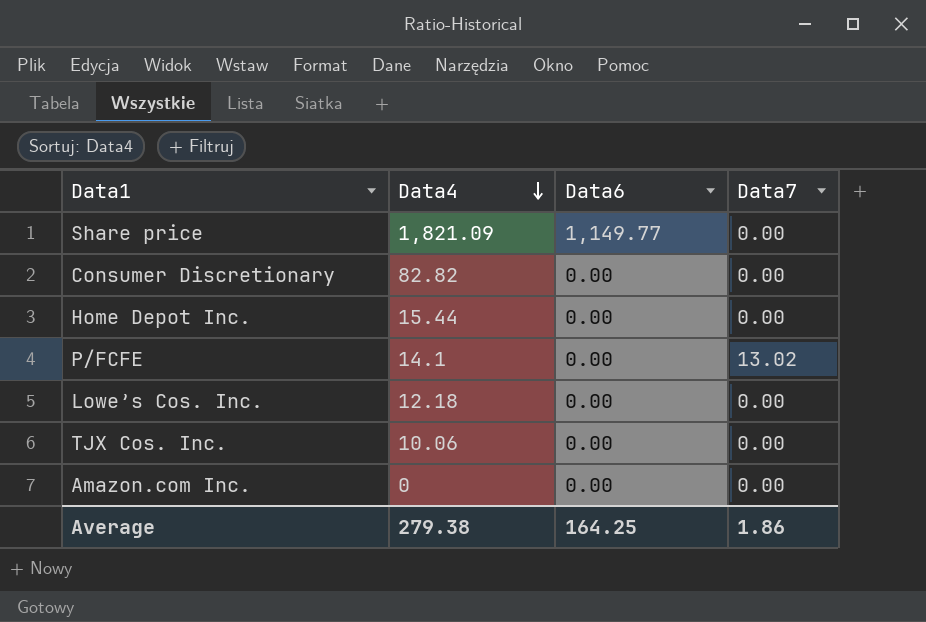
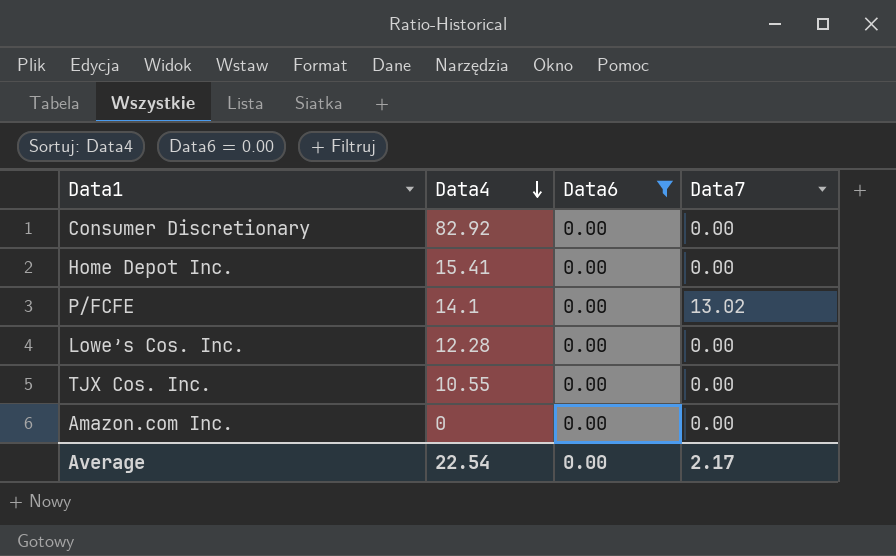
filter: none -> Data6 = 0.00
Consumer Discretionary | Data4: 82.82 -> 82.92
Home Depot Inc. | Data4: 15.44 -> 15.41
Lowe’s Cos. Inc. | Data4: 12.18 -> 12.28
TJX Cos. Inc. | Data4: 10.06 -> 10.55
Average | Data4: 279.38 -> 22.54
Average | Data6: 164.25 -> 0.00
Average | Data7: 1.86 -> 2.17

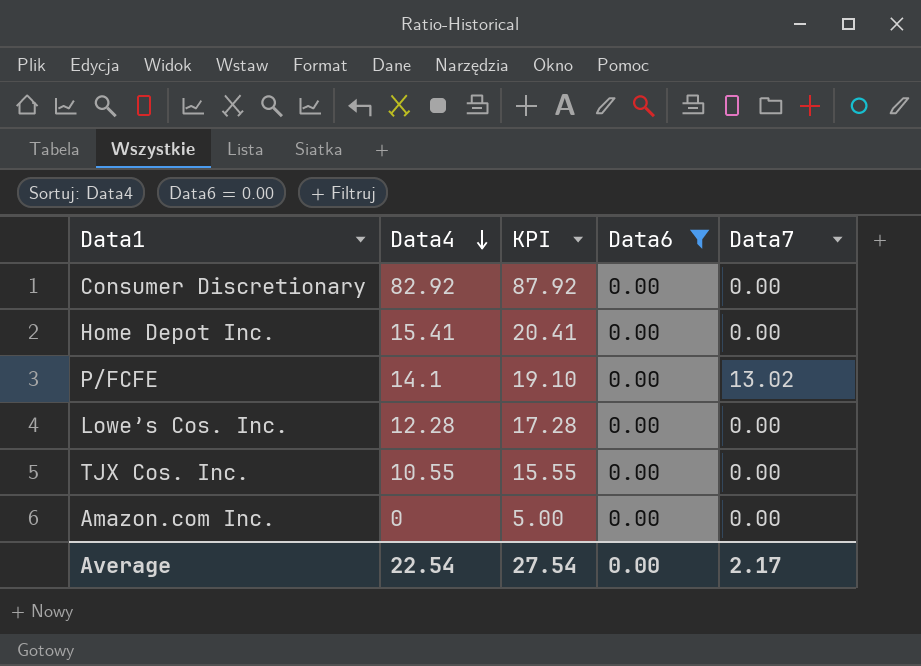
column KPI | formula: none -> [Data4] + 5

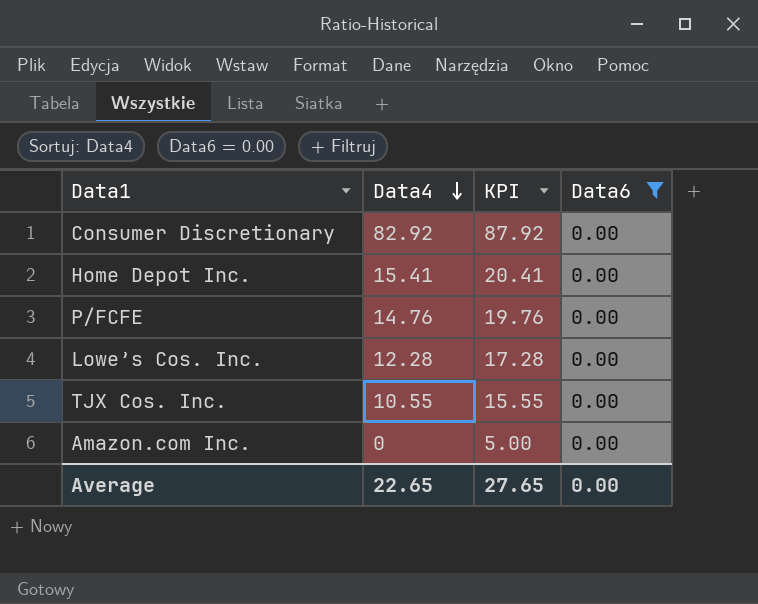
column Data7 | position: 5 -> none
P/FCFE | Data4: 14.1 -> 14.76
P/FCFE | KPI: 19.10 -> 19.76
Average | Data4: 22.54 -> 22.65
Average | KPI: 27.54 -> 27.65

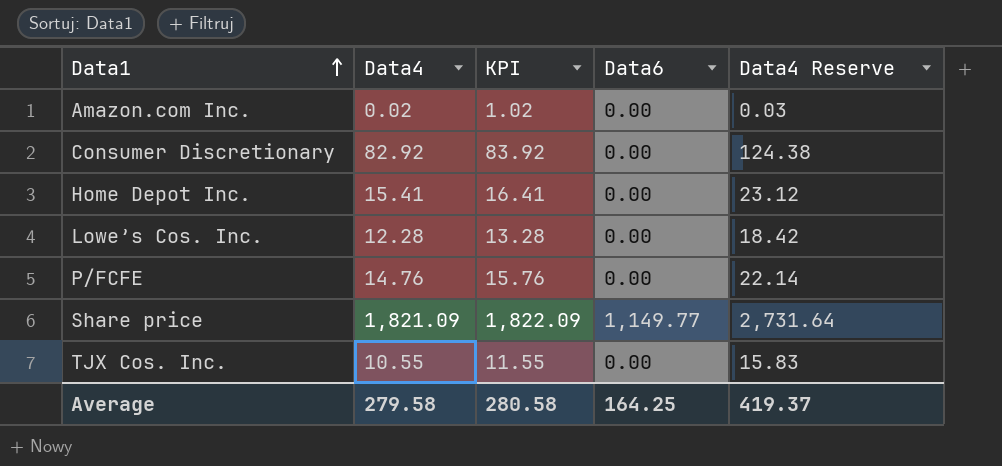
filter: Data6 = 0.00 -> none
row order: Data4 descending -> Data1 ascending
column KPI | formula: [Data4] + 5 -> [Data4] + 1
column Data4 Reserve | formula: none -> [Data4] * 1.5
Amazon.com Inc. | Data4: 0 -> 0.02
Average | Data4: 22.65 -> 279.58
Average | KPI: 27.65 -> 280.58
Average | Data6: 0.00 -> 164.25

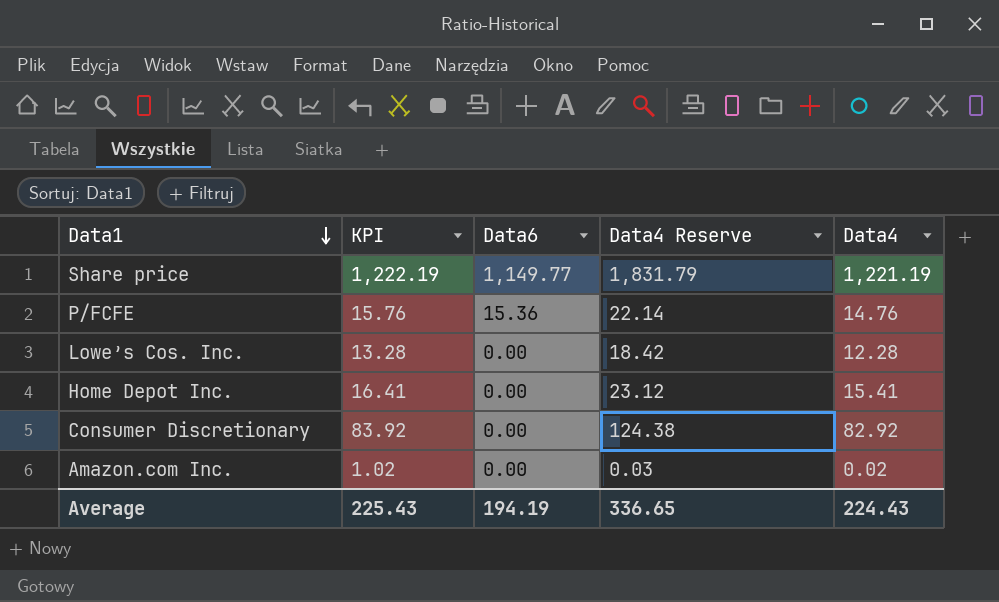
row order: Data1 ascending -> Data1 descending
column Data4 | position: 2 -> 5
row TJX Cos. Inc.: 10.55 | 11.55 | 0.00 | 15.83 -> none
Share price | KPI: 1,822.09 -> 1,222.19
Share price | Data4 Reserve: 2,731.64 -> 1,831.79
Share price | Data4: 1,821.09 -> 1,221.19
P/FCFE | Data6: 0.00 -> 15.36
Average | KPI: 280.58 -> 225.43
Average | Data6: 164.25 -> 194.19
Average | Data4 Reserve: 419.37 -> 336.65
Average | Data4: 279.58 -> 224.43

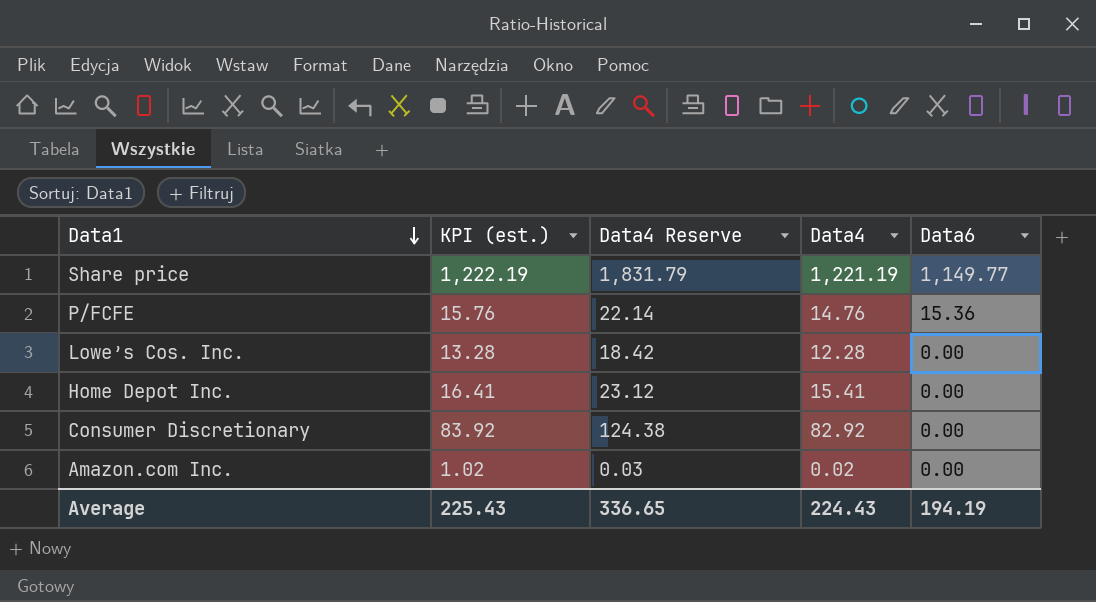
column name: KPI -> KPI (est.)
column Data6 | position: 3 -> 5

